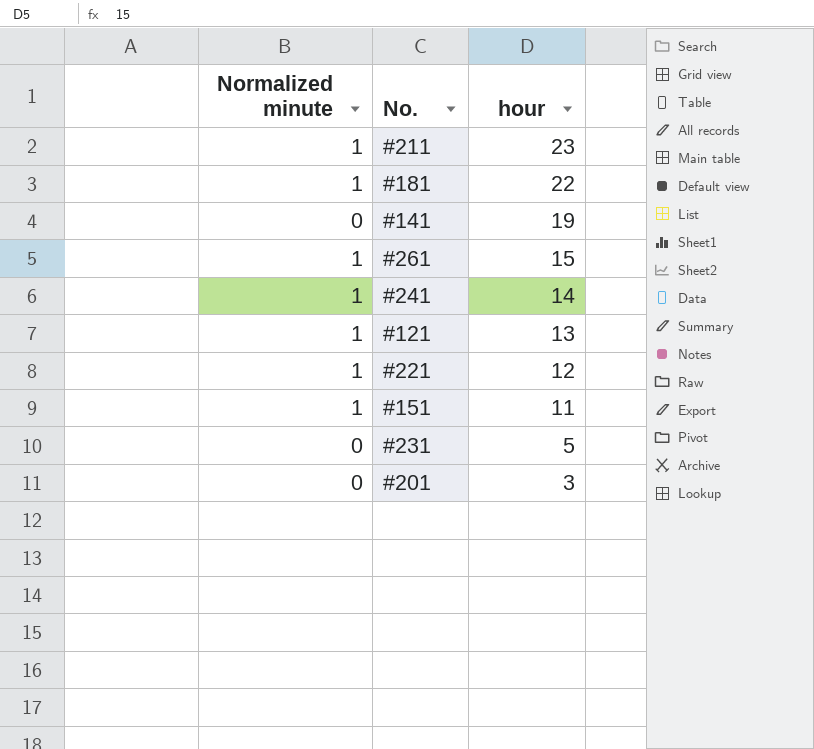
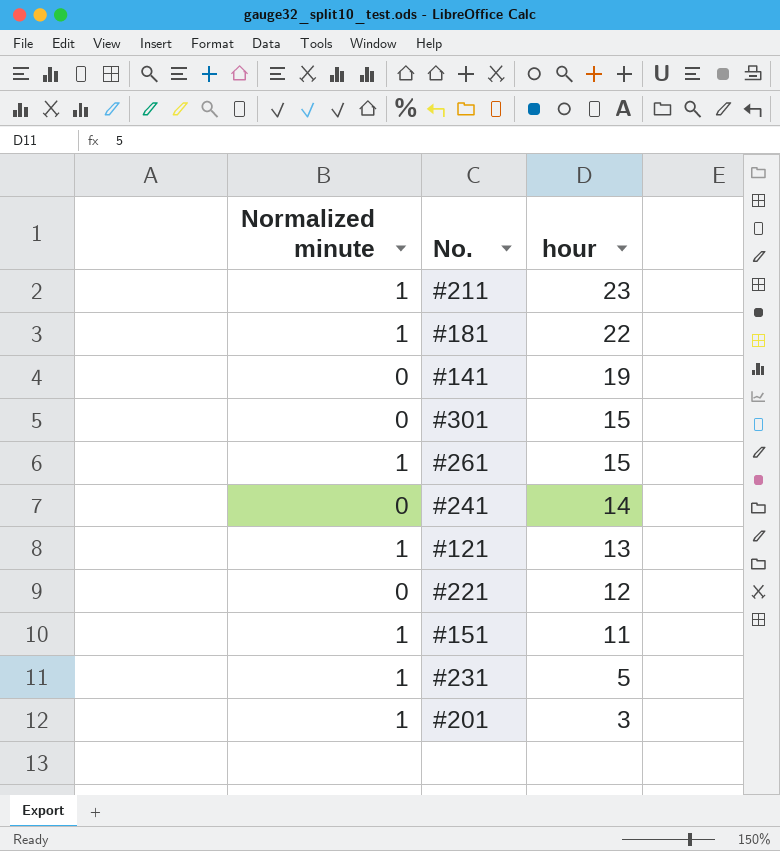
row #301: none -> 0 | 15
#241 | Normalized minute: 1 -> 0
#221 | Normalized minute: 1 -> 0
#231 | Normalized minute: 0 -> 1
#201 | Normalized minute: 0 -> 1

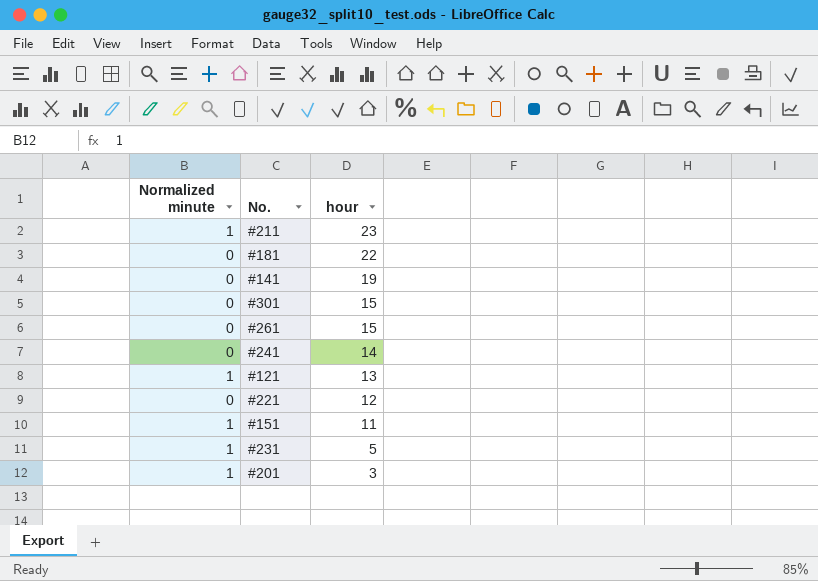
#181 | Normalized minute: 1 -> 0
#261 | Normalized minute: 1 -> 0

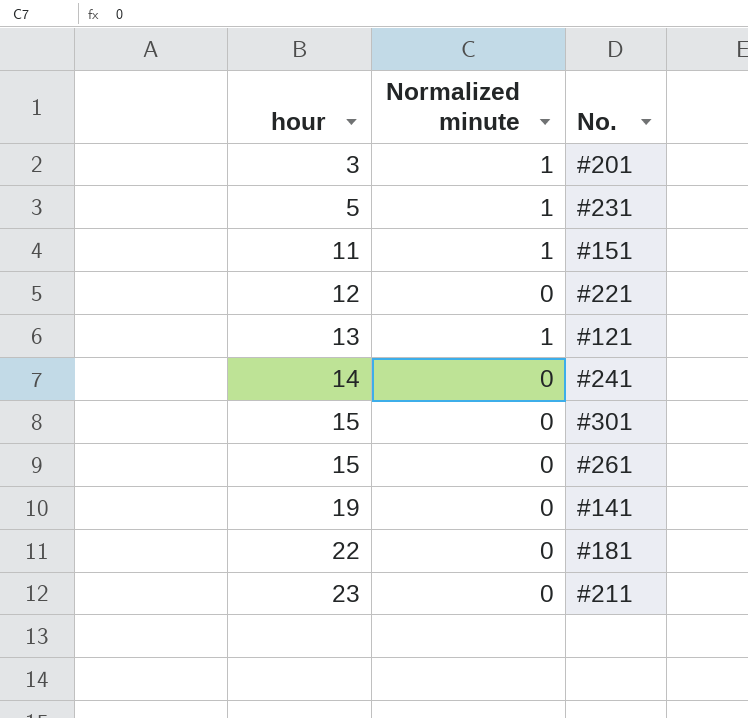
row order: hour descending -> hour ascending
column hour | position: 3 -> 1
#211 | Normalized minute: 1 -> 0

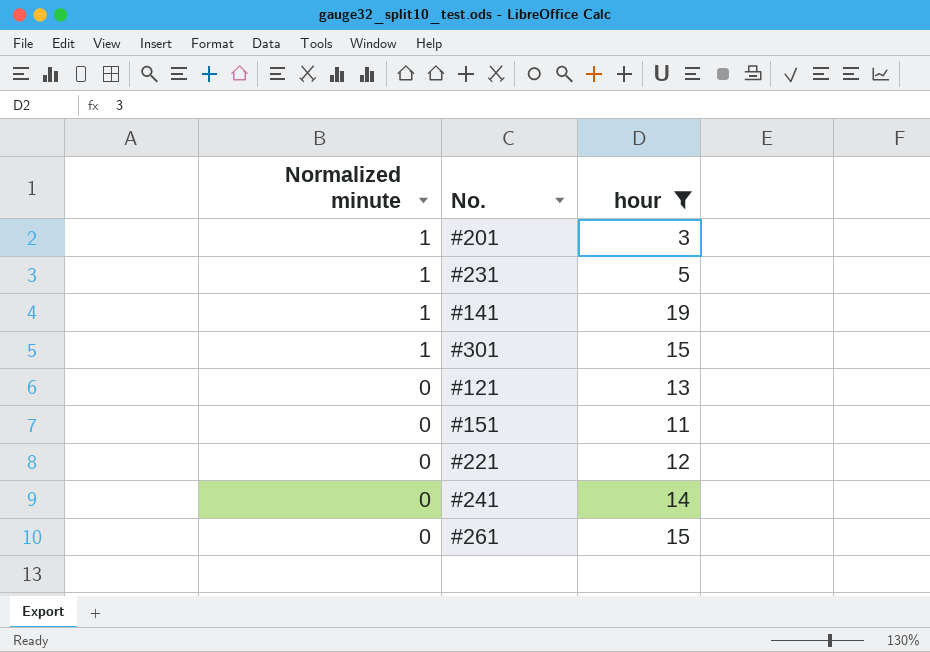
filter: none -> hour <= 19
row order: hour ascending -> Normalized minute descending
column hour | position: 1 -> 3
#141 | Normalized minute: 0 -> 1
#301 | Normalized minute: 0 -> 1
#121 | Normalized minute: 1 -> 0
#151 | Normalized minute: 1 -> 0

